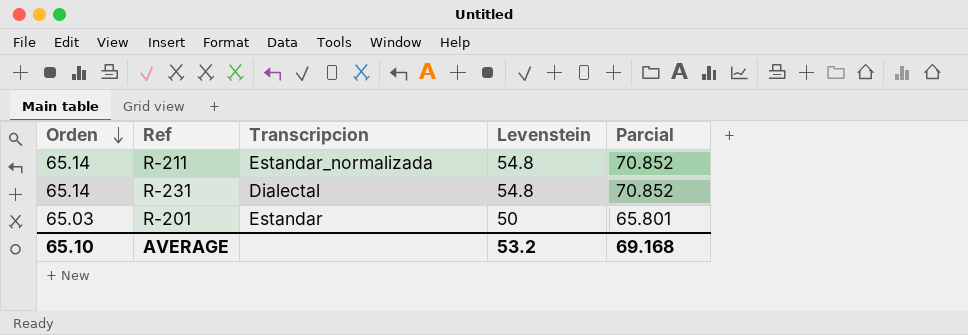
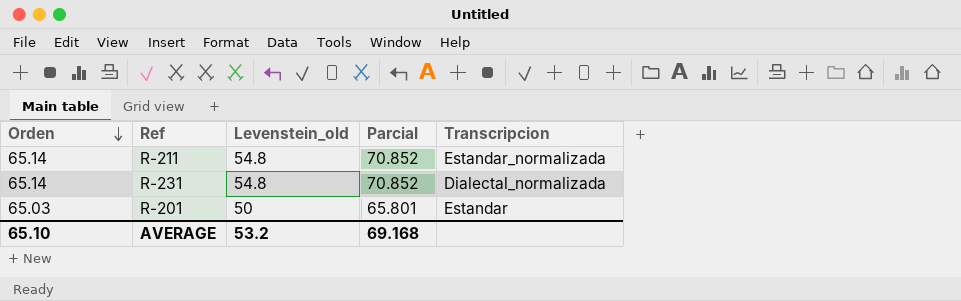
column name: Levenstein -> Levenstein_old
column Transcripcion | position: 3 -> 5
R-231 | Transcripcion: Dialectal -> Dialectal_normalizada

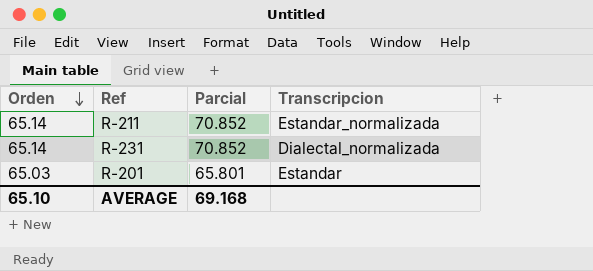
column Levenstein_old | position: 3 -> none

